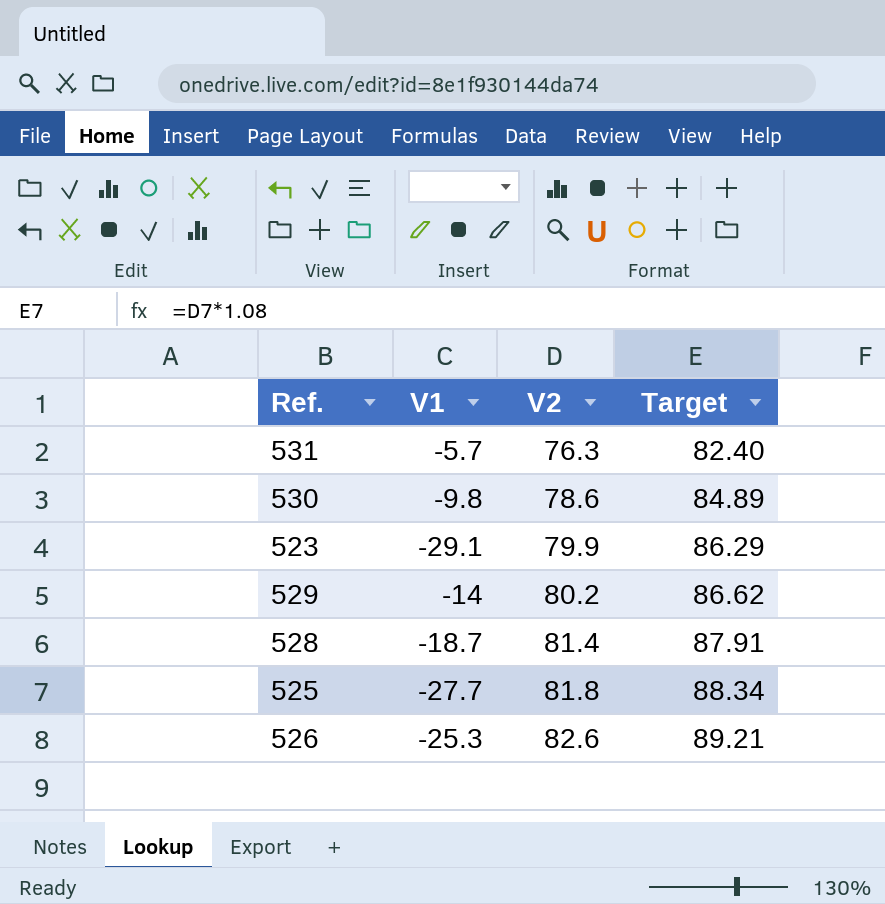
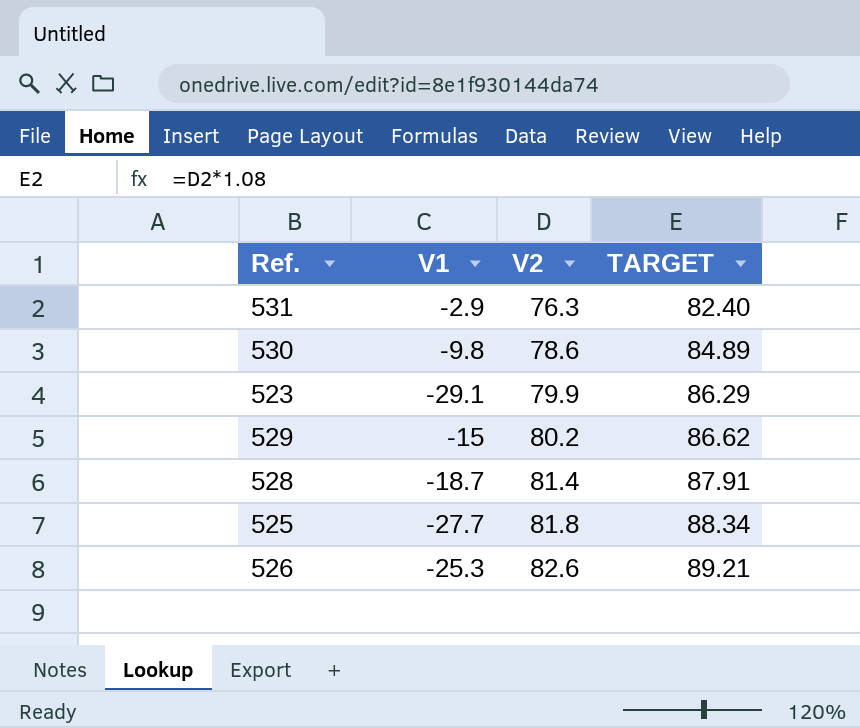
column name: Target -> TARGET
531 | V1: -5.7 -> -2.9
529 | V1: -14 -> -15

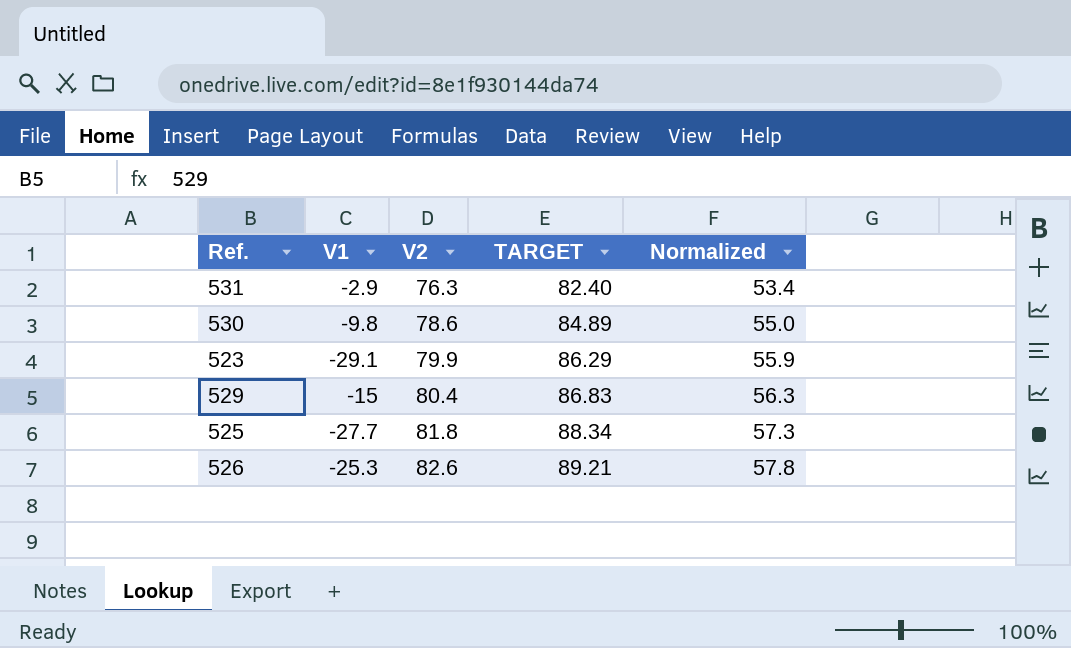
column Normalized | formula: none -> [V2] * 0.7
row 528: -18.7 | 81.4 | 87.91 -> none
529 | V2: 80.2 -> 80.4
529 | TARGET: 86.62 -> 86.83

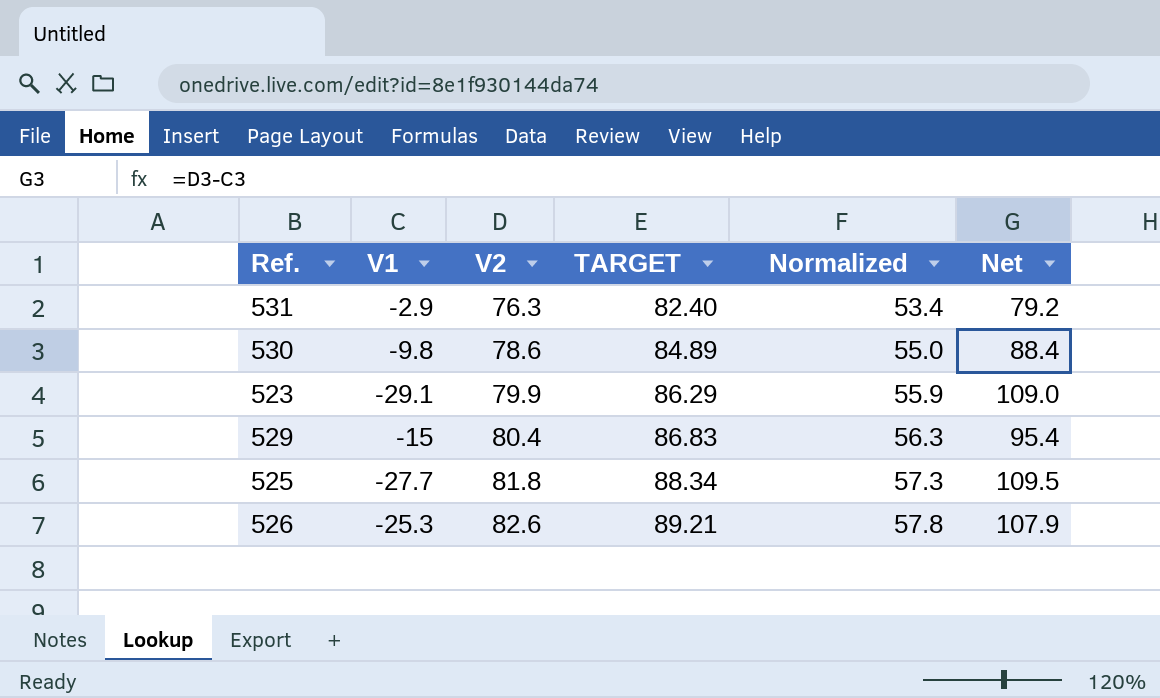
column Net | formula: none -> [V2] - [V1]

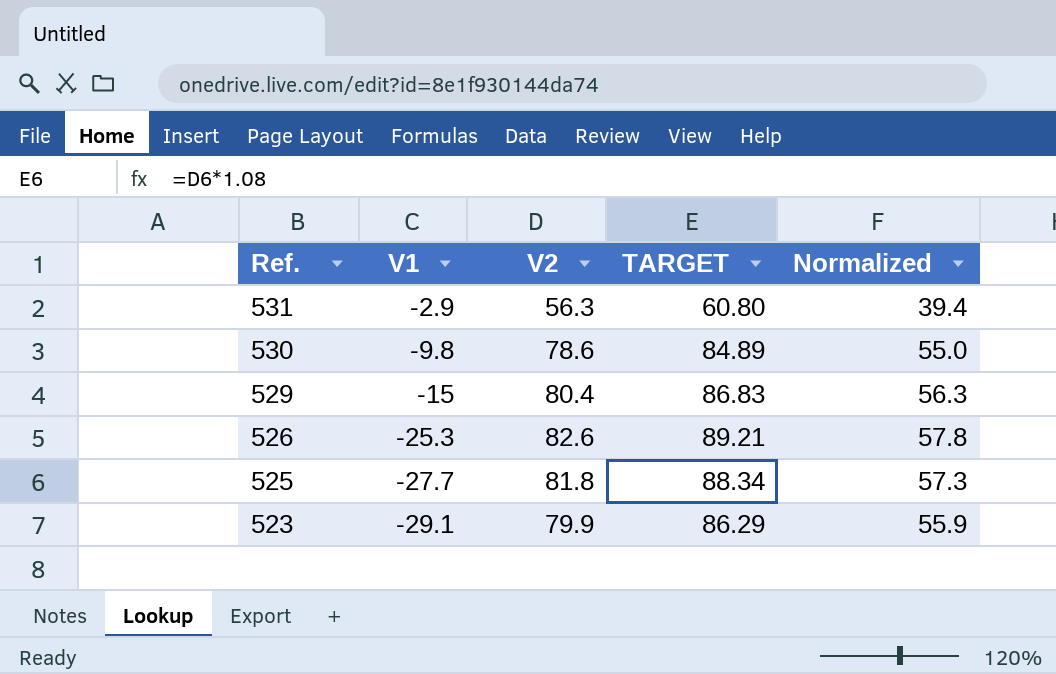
row order: V2 ascending -> Ref. descending
column Net | formula: [V2] - [V1] -> none
531 | V2: 76.3 -> 56.3
531 | TARGET: 82.40 -> 60.80
531 | Normalized: 53.4 -> 39.4

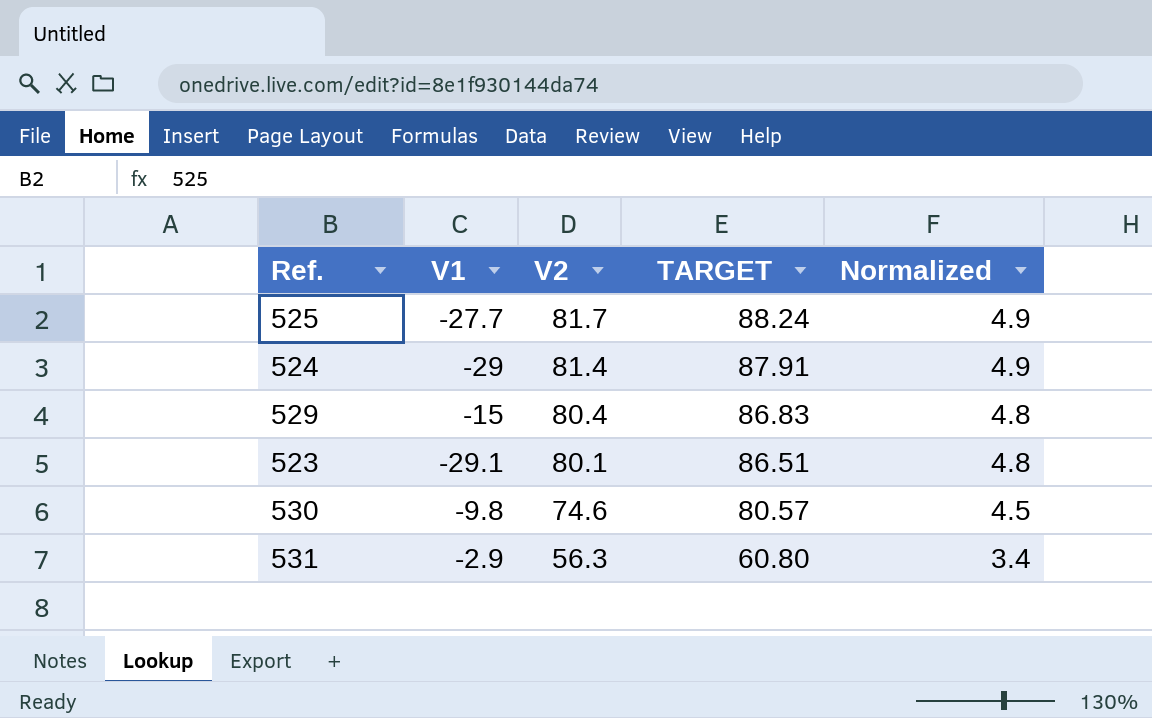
row order: Ref. descending -> V2 descending
column Normalized | formula: [V2] * 0.7 -> [V2] * 0.06
row 526: -25.3 | 82.6 | 89.21 | 57.8 -> none
525 | V2: 81.8 -> 81.7
525 | TARGET: 88.34 -> 88.24
row 524: none -> -29 | 81.4 | 87.91 | 4.9
523 | V2: 79.9 -> 80.1
523 | TARGET: 86.29 -> 86.51
530 | V2: 78.6 -> 74.6
530 | TARGET: 84.89 -> 80.57

